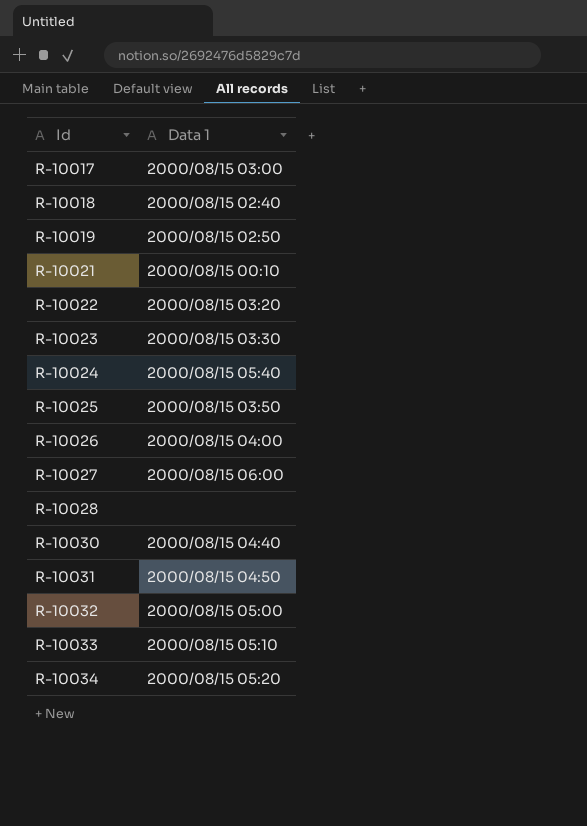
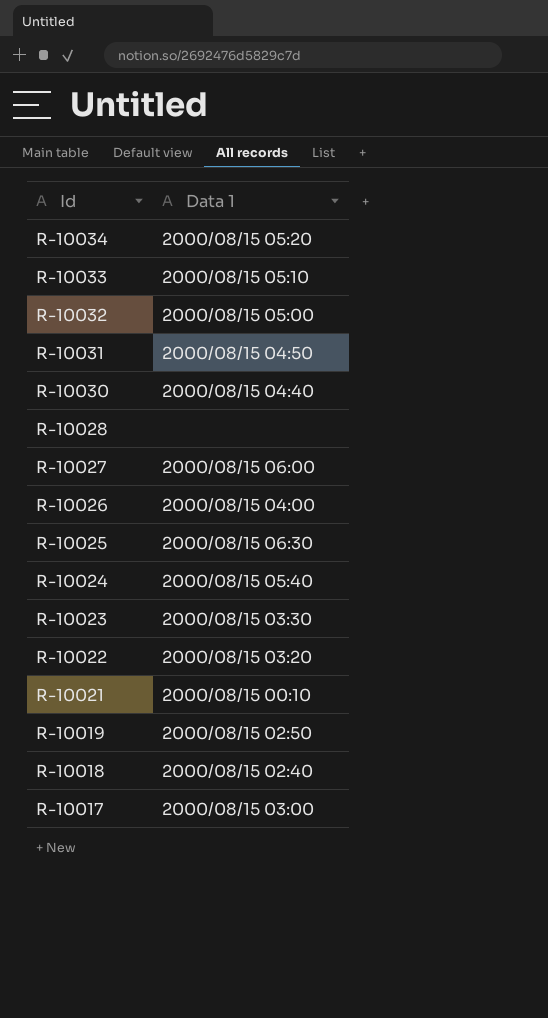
row order: Id ascending -> Id descending
R-10025 | Data 1: 2000/08/15 03:50 -> 2000/08/15 06:30

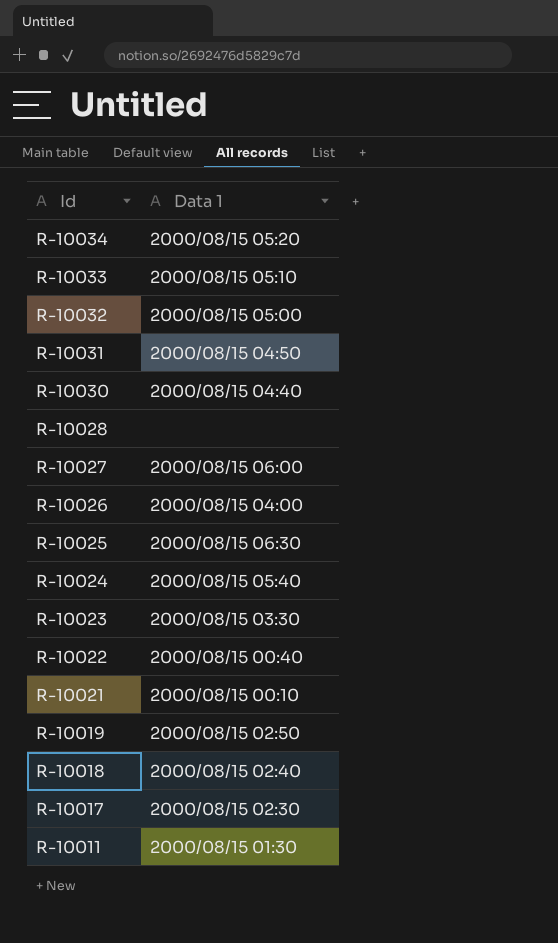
R-10022 | Data 1: 2000/08/15 03:20 -> 2000/08/15 00:40
R-10017 | Data 1: 2000/08/15 03:00 -> 2000/08/15 02:30
row R-10011: none -> 2000/08/15 01:30

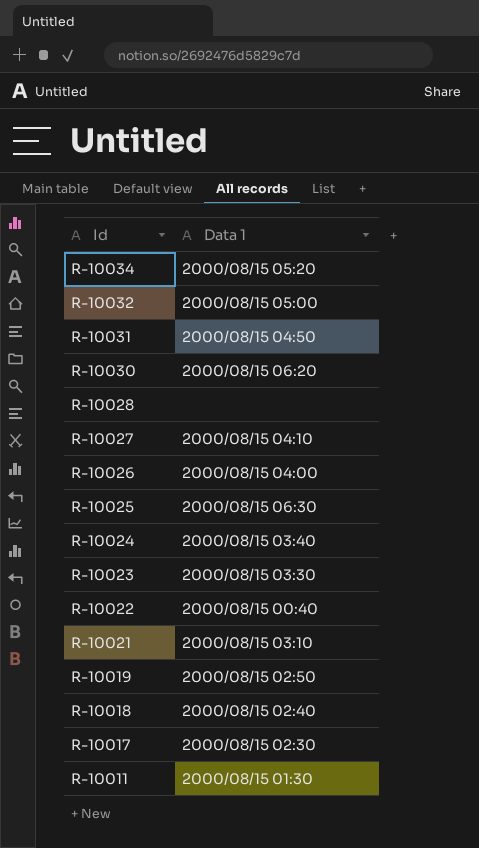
row R-10033: 2000/08/15 05:10 -> none
R-10030 | Data 1: 2000/08/15 04:40 -> 2000/08/15 06:20
R-10027 | Data 1: 2000/08/15 06:00 -> 2000/08/15 04:10
R-10024 | Data 1: 2000/08/15 05:40 -> 2000/08/15 03:40
R-10021 | Data 1: 2000/08/15 00:10 -> 2000/08/15 03:10

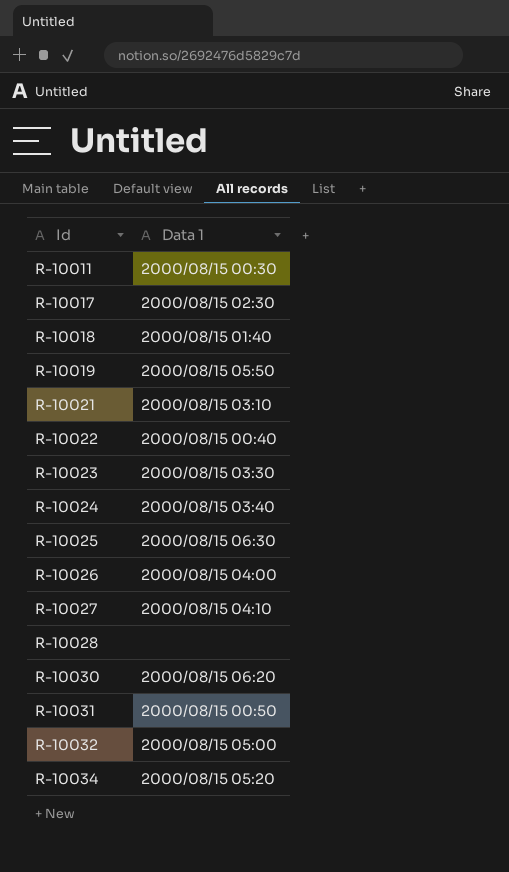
row order: Id descending -> Id ascending
R-10011 | Data 1: 2000/08/15 01:30 -> 2000/08/15 00:30
R-10018 | Data 1: 2000/08/15 02:40 -> 2000/08/15 01:40
R-10019 | Data 1: 2000/08/15 02:50 -> 2000/08/15 05:50
R-10031 | Data 1: 2000/08/15 04:50 -> 2000/08/15 00:50

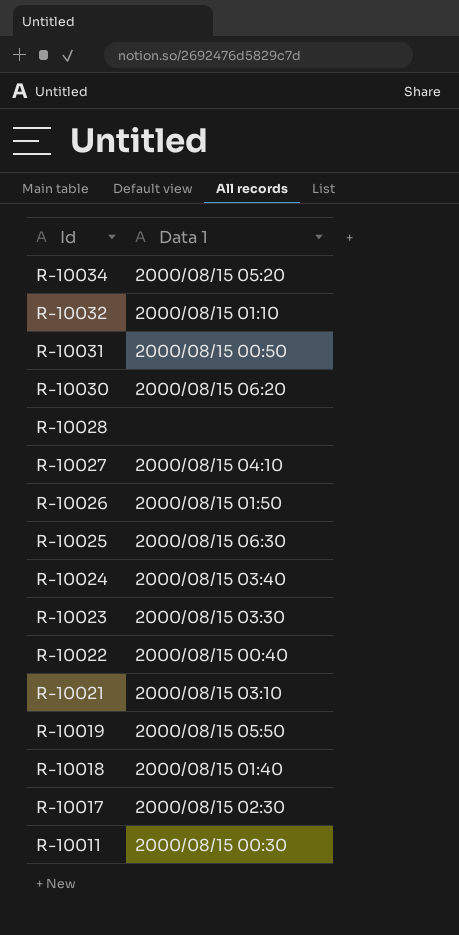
row order: Id ascending -> Id descending
R-10032 | Data 1: 2000/08/15 05:00 -> 2000/08/15 01:10
R-10026 | Data 1: 2000/08/15 04:00 -> 2000/08/15 01:50

